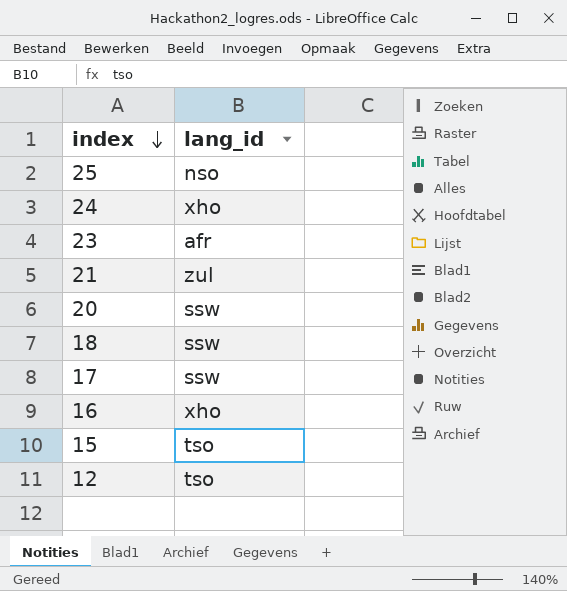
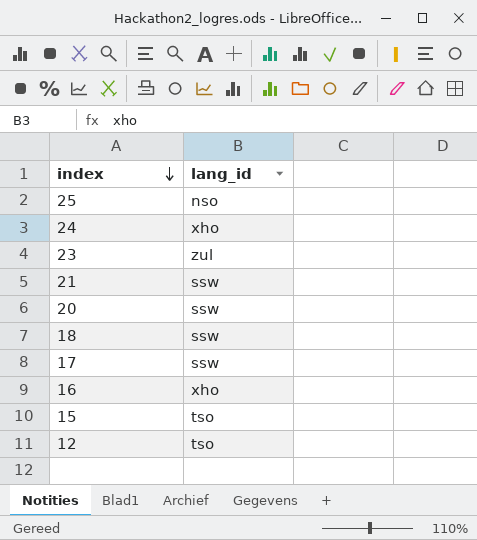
23 | lang_id: afr -> zul
21 | lang_id: zul -> ssw

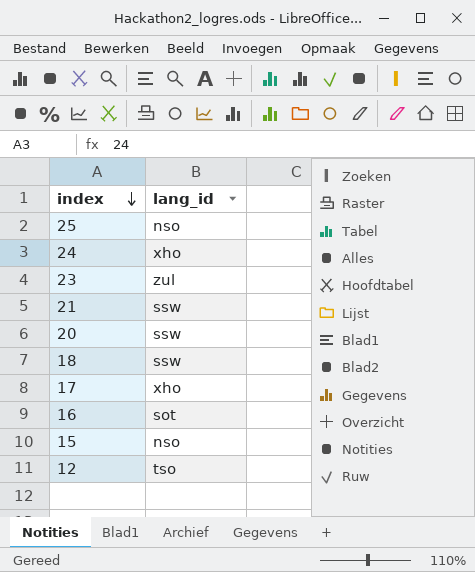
17 | lang_id: ssw -> xho
16 | lang_id: xho -> sot
15 | lang_id: tso -> nso

